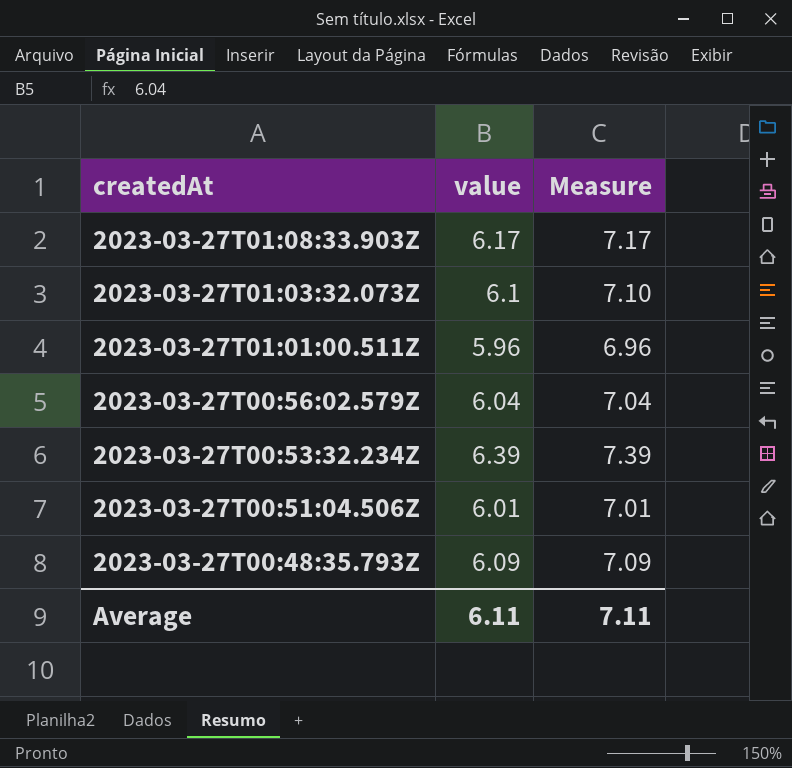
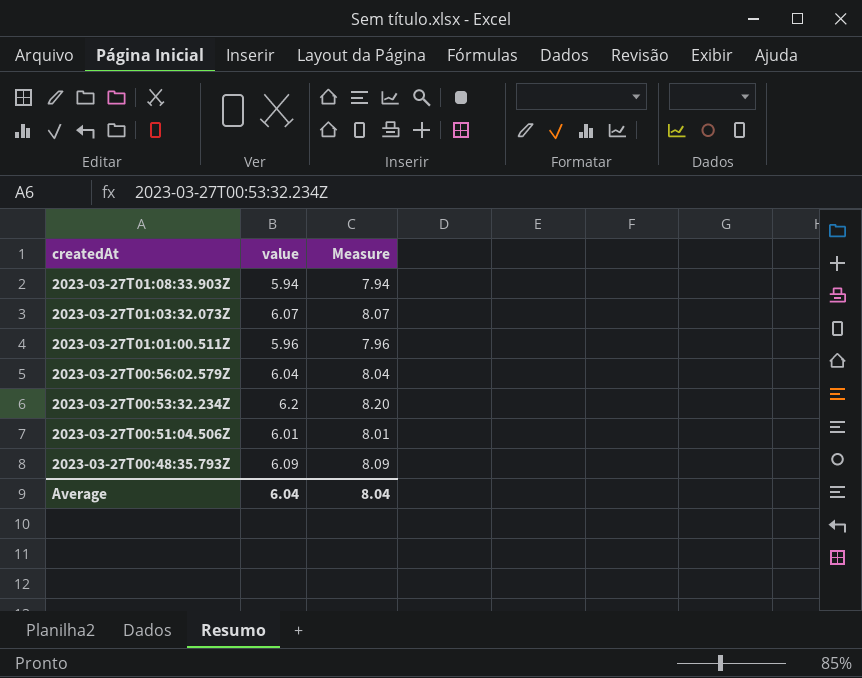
column Measure | formula: [value] + 1 -> [value] + 2
2023-03-27T01:08:33.903Z | value: 6.17 -> 5.94
2023-03-27T01:03:32.073Z | value: 6.1 -> 6.07
2023-03-27T00:53:32.234Z | value: 6.39 -> 6.2
Average | value: 6.11 -> 6.04
Average | Measure: 7.11 -> 8.04

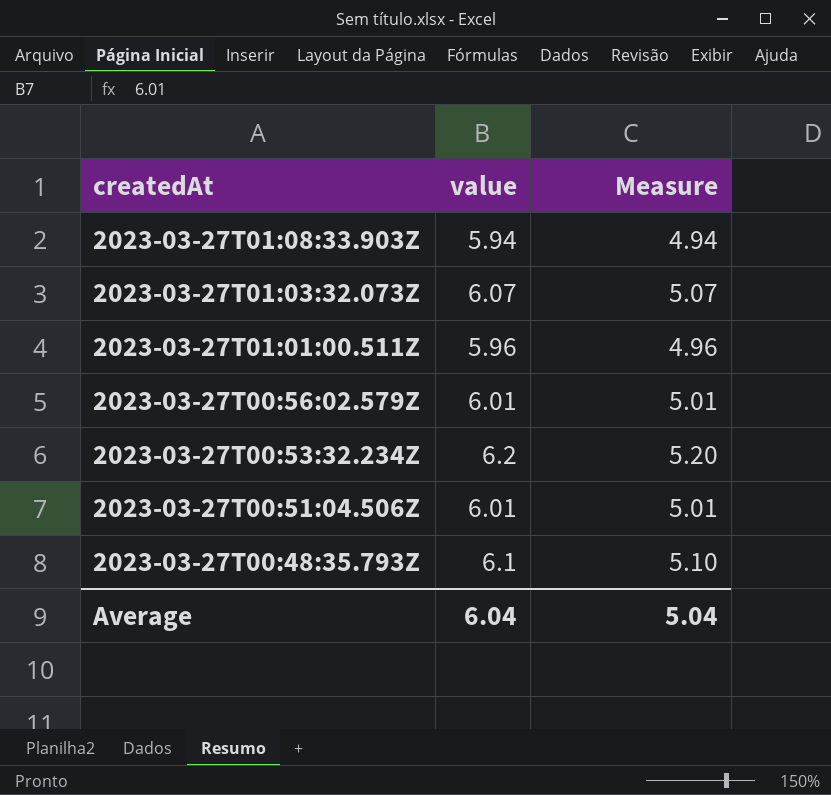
column Measure | formula: [value] + 2 -> [value] - 1
2023-03-27T00:56:02.579Z | value: 6.04 -> 6.01
2023-03-27T00:48:35.793Z | value: 6.09 -> 6.1
Average | Measure: 8.04 -> 5.04

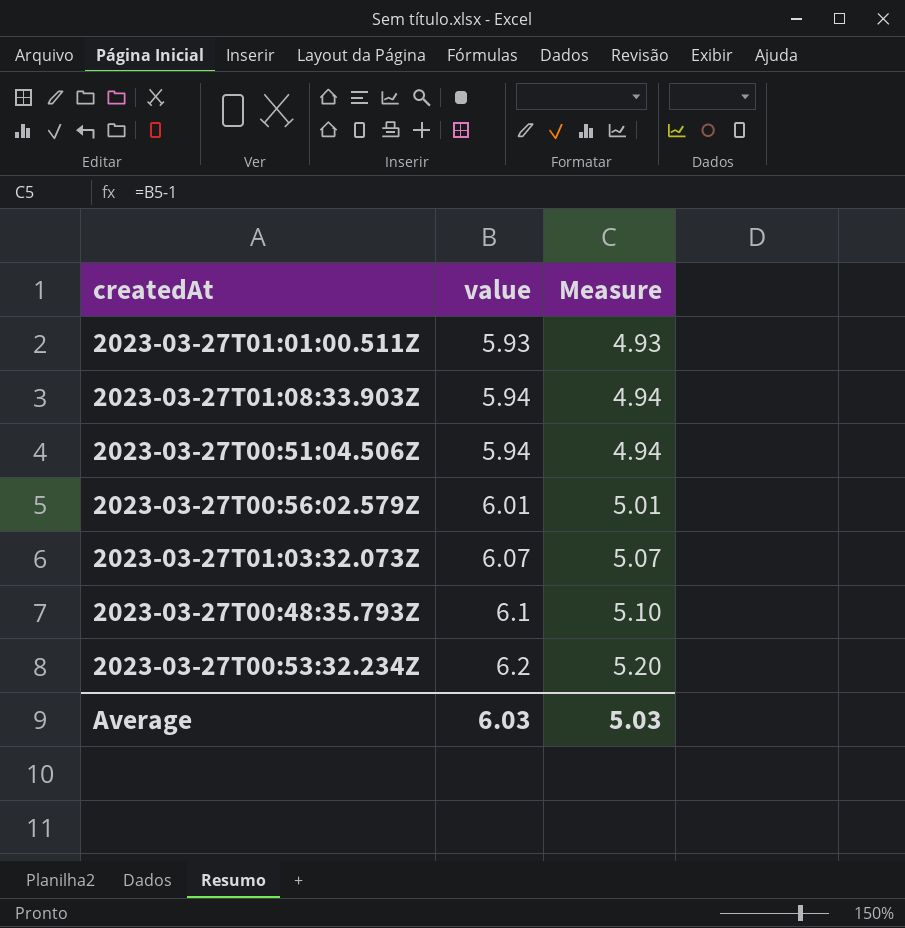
row order: createdAt descending -> value ascending
2023-03-27T01:01:00.511Z | value: 5.96 -> 5.93
2023-03-27T01:01:00.511Z | Measure: 4.96 -> 4.93
2023-03-27T00:51:04.506Z | value: 6.01 -> 5.94
2023-03-27T00:51:04.506Z | Measure: 5.01 -> 4.94
Average | value: 6.04 -> 6.03
Average | Measure: 5.04 -> 5.03

